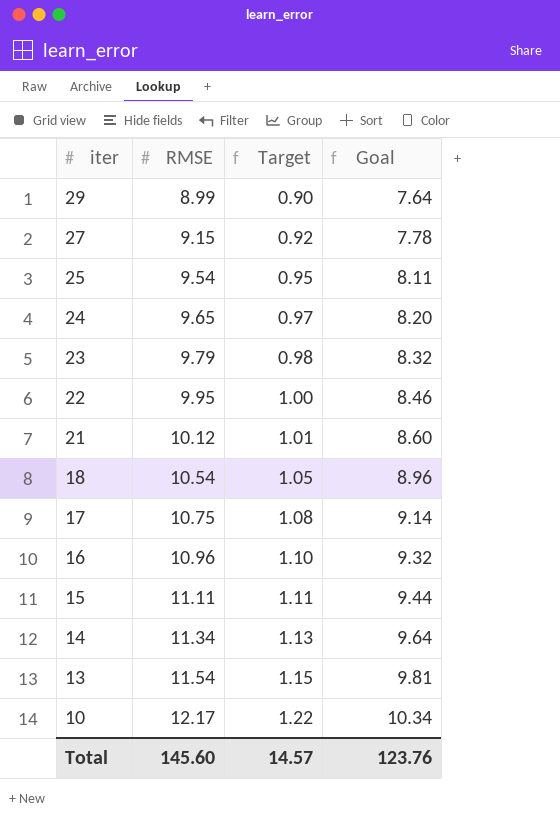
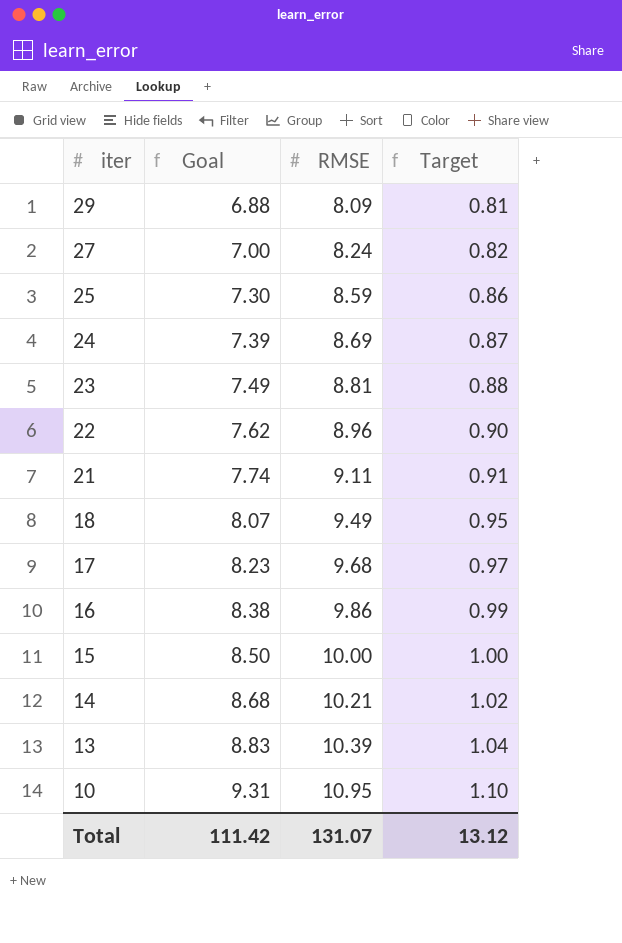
column Goal | position: 4 -> 2
29 | Goal: 7.64 -> 6.88
29 | RMSE: 8.99 -> 8.09
29 | Target: 0.90 -> 0.81
27 | Goal: 7.78 -> 7.00
27 | RMSE: 9.15 -> 8.24
27 | Target: 0.92 -> 0.82
25 | Goal: 8.11 -> 7.30
25 | RMSE: 9.54 -> 8.59
25 | Target: 0.95 -> 0.86
24 | Goal: 8.20 -> 7.39
24 | RMSE: 9.65 -> 8.69
24 | Target: 0.97 -> 0.87
23 | Goal: 8.32 -> 7.49
23 | RMSE: 9.79 -> 8.81
23 | Target: 0.98 -> 0.88
22 | Goal: 8.46 -> 7.62
22 | RMSE: 9.95 -> 8.96
22 | Target: 1.00 -> 0.90
21 | Goal: 8.60 -> 7.74
21 | RMSE: 10.12 -> 9.11
21 | Target: 1.01 -> 0.91
18 | Goal: 8.96 -> 8.07
18 | RMSE: 10.54 -> 9.49
18 | Target: 1.05 -> 0.95
17 | Goal: 9.14 -> 8.23
17 | RMSE: 10.75 -> 9.68
17 | Target: 1.08 -> 0.97
16 | Goal: 9.32 -> 8.38
16 | RMSE: 10.96 -> 9.86
16 | Target: 1.10 -> 0.99
15 | Goal: 9.44 -> 8.50
15 | RMSE: 11.11 -> 10.00
15 | Target: 1.11 -> 1.00
14 | Goal: 9.64 -> 8.68
14 | RMSE: 11.34 -> 10.21
14 | Target: 1.13 -> 1.02
13 | Goal: 9.81 -> 8.83
13 | RMSE: 11.54 -> 10.39
13 | Target: 1.15 -> 1.04
10 | Goal: 10.34 -> 9.31
10 | RMSE: 12.17 -> 10.95
10 | Target: 1.22 -> 1.10
Total | Goal: 123.76 -> 111.42
Total | RMSE: 145.60 -> 131.07
Total | Target: 14.57 -> 13.12

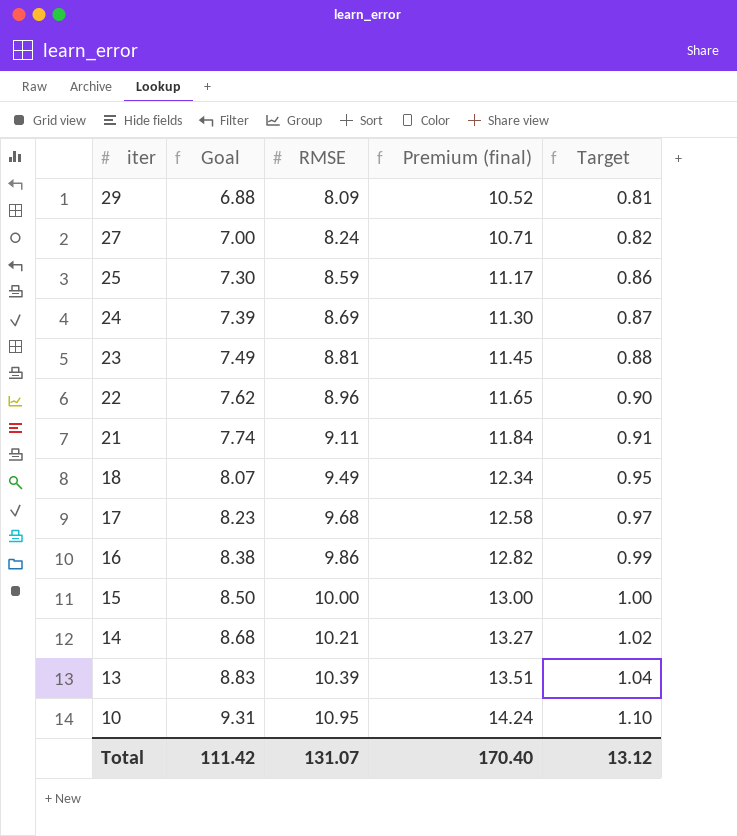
column Premium (final) | formula: none -> [RMSE] * 1.3

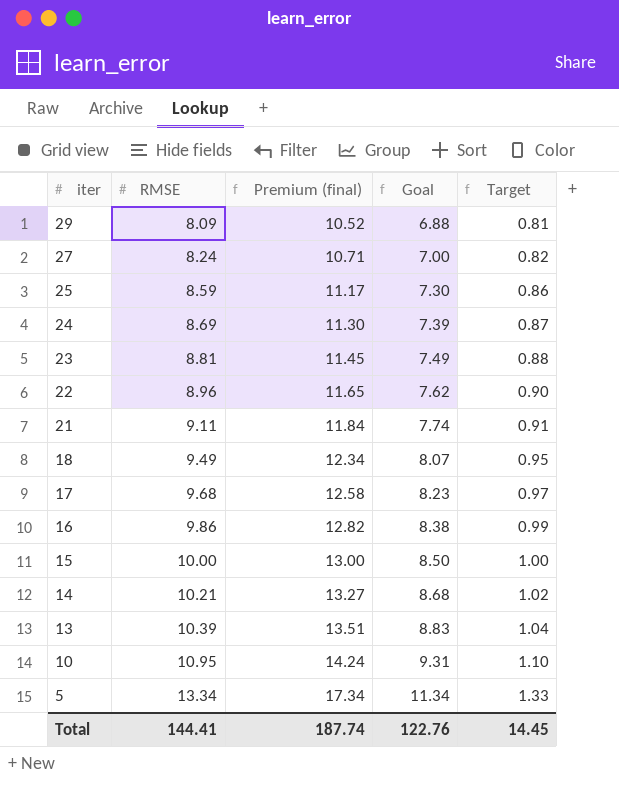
column Goal | position: 2 -> 4
row 5: none -> 13.34 | 17.34 | 11.34 | 1.33
Total | RMSE: 131.07 -> 144.41
Total | Premium (final): 170.40 -> 187.74
Total | Goal: 111.42 -> 122.76
Total | Target: 13.12 -> 14.45

